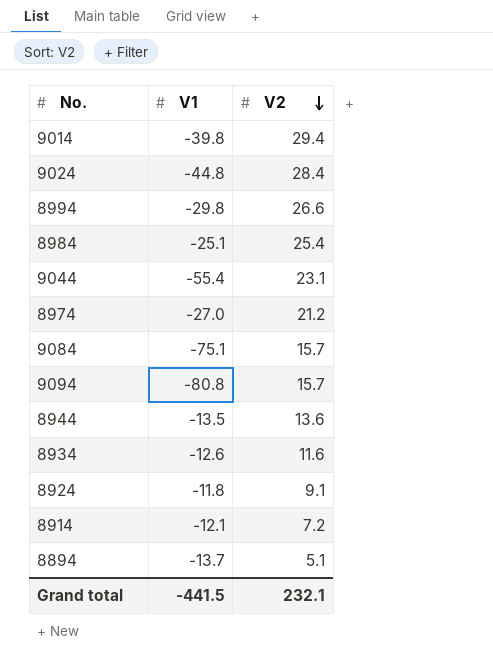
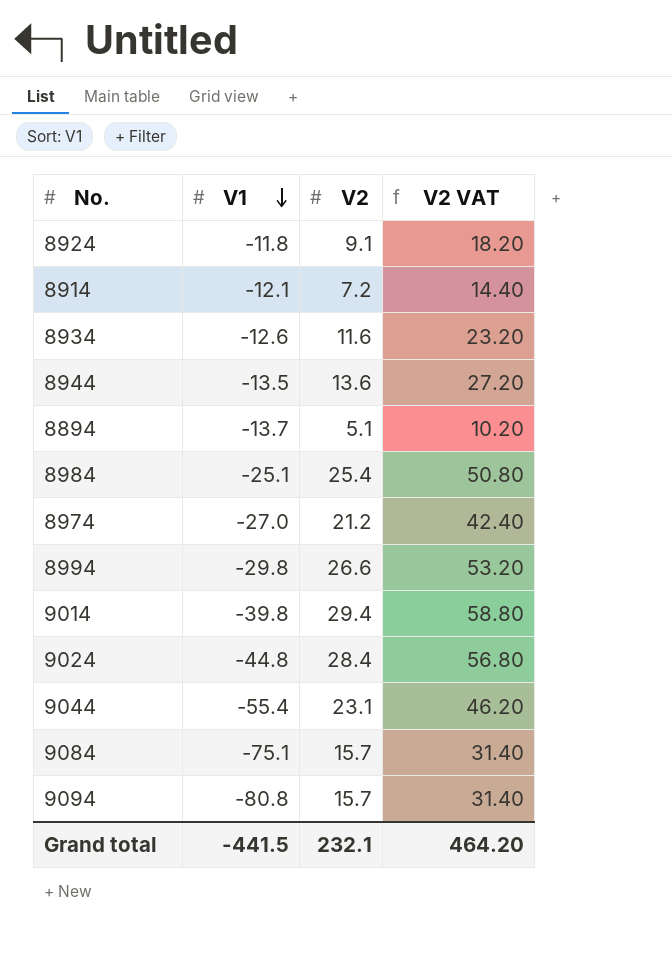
row order: V2 descending -> V1 descending
column V2 VAT | formula: none -> [V2] * 2

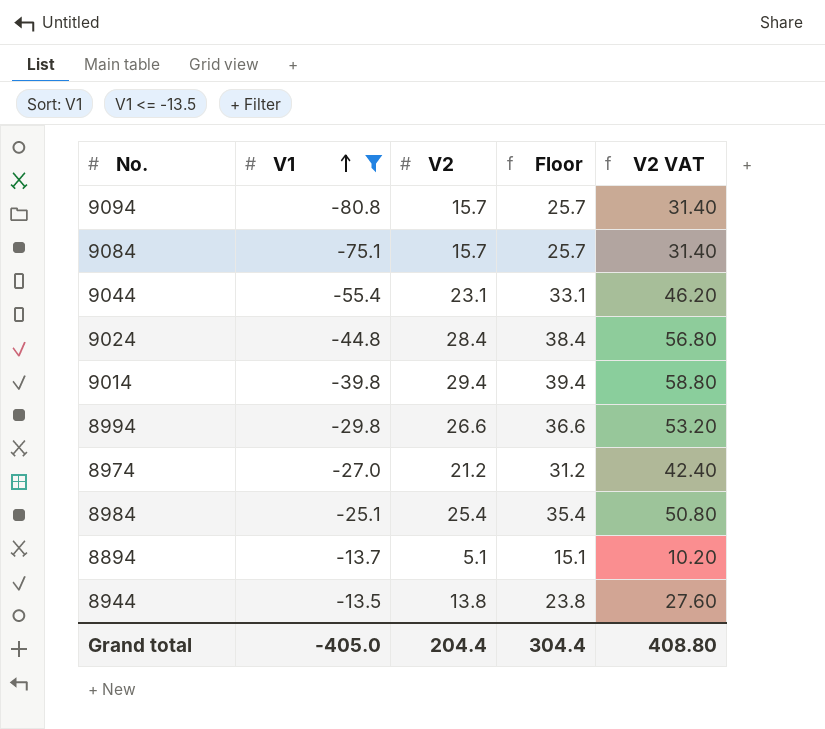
filter: none -> V1 <= -13.5
row order: V1 descending -> V1 ascending
column Floor | formula: none -> [V2] + 10
8944 | V2: 13.6 -> 13.8
8944 | V2 VAT: 27.20 -> 27.60
Grand total | V1: -441.5 -> -405.0
Grand total | V2: 232.1 -> 204.4
Grand total | V2 VAT: 464.20 -> 408.80

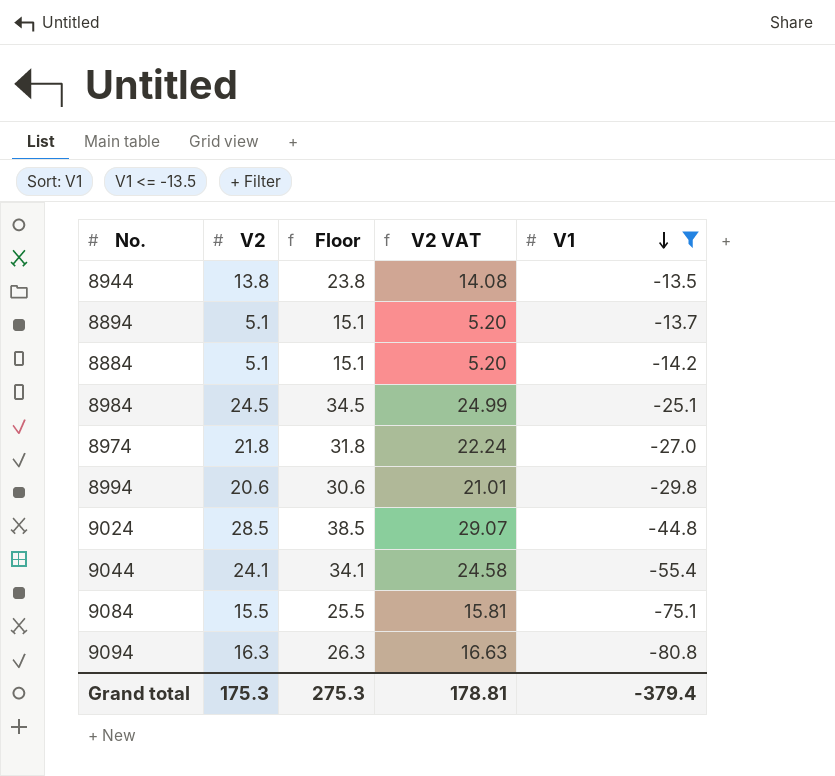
row order: V1 ascending -> V1 descending
column V2 VAT | formula: [V2] * 2 -> [V2] * 1.02
column V1 | position: 2 -> 5
row 9014: -39.8 | 29.4 | 39.4 | 58.80 -> none
row 8884: none -> 5.1 | 15.1 | 5.20 | -14.2
8984 | V2: 25.4 -> 24.5
8984 | Floor: 35.4 -> 34.5
8974 | V2: 21.2 -> 21.8
8974 | Floor: 31.2 -> 31.8
8994 | V2: 26.6 -> 20.6
8994 | Floor: 36.6 -> 30.6
9024 | V2: 28.4 -> 28.5
9024 | Floor: 38.4 -> 38.5
9044 | V2: 23.1 -> 24.1
9044 | Floor: 33.1 -> 34.1
9084 | V2: 15.7 -> 15.5
9084 | Floor: 25.7 -> 25.5
9094 | V2: 15.7 -> 16.3
9094 | Floor: 25.7 -> 26.3
Grand total | V2: 204.4 -> 175.3
Grand total | Floor: 304.4 -> 275.3
Grand total | V2 VAT: 408.80 -> 178.81
Grand total | V1: -405.0 -> -379.4

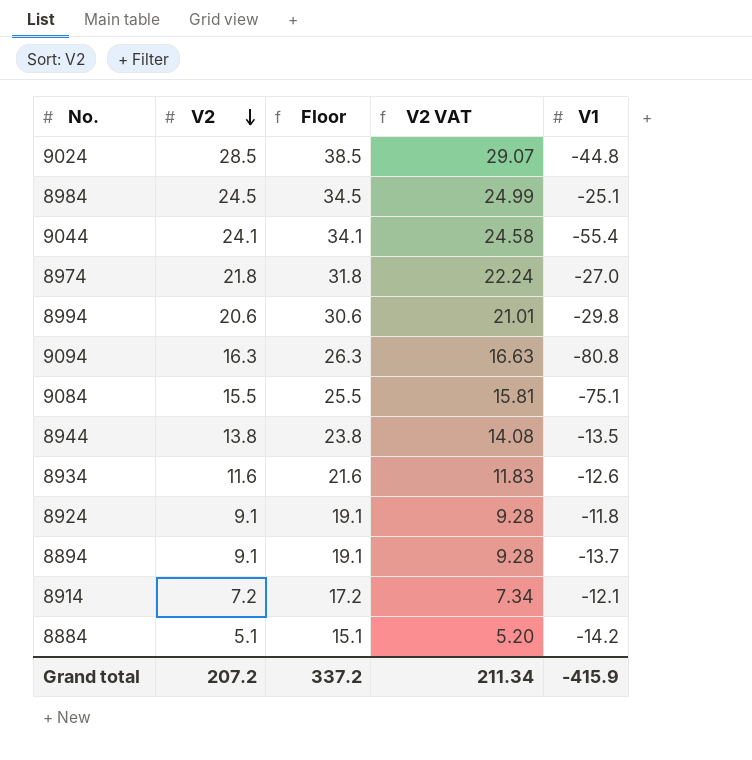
filter: V1 <= -13.5 -> none
row order: V1 descending -> V2 descending
8894 | V2: 5.1 -> 9.1
8894 | Floor: 15.1 -> 19.1
8894 | V2 VAT: 5.20 -> 9.28
Grand total | V2: 175.3 -> 207.2
Grand total | Floor: 275.3 -> 337.2
Grand total | V2 VAT: 178.81 -> 211.34
Grand total | V1: -379.4 -> -415.9

